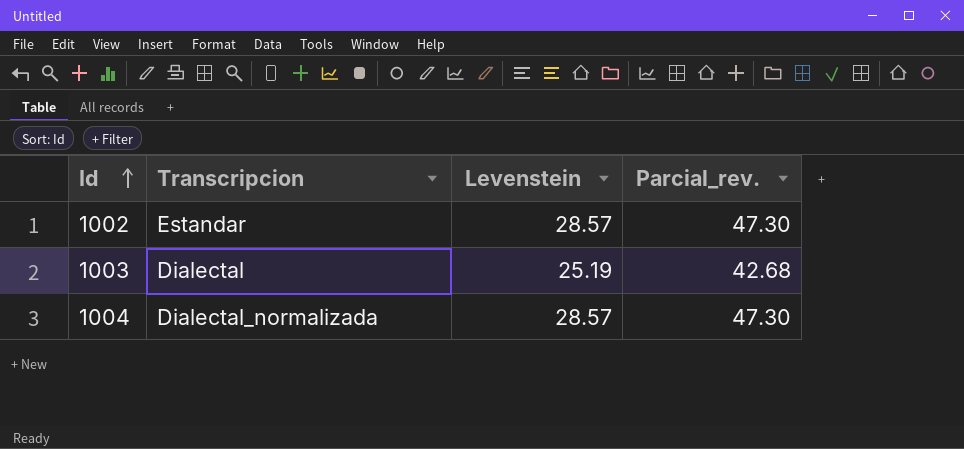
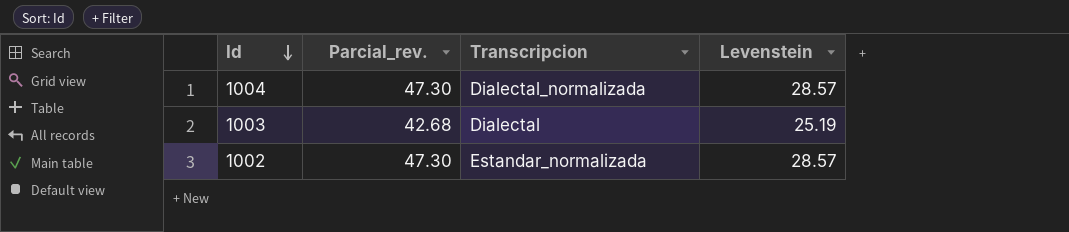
row order: Id ascending -> Id descending
column Parcial_rev. | position: 4 -> 2
1002 | Transcripcion: Estandar -> Estandar_normalizada

